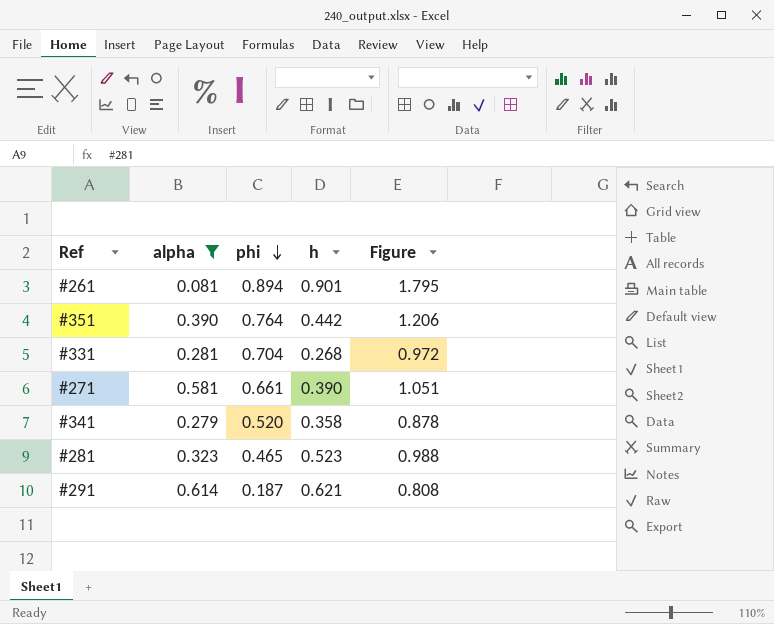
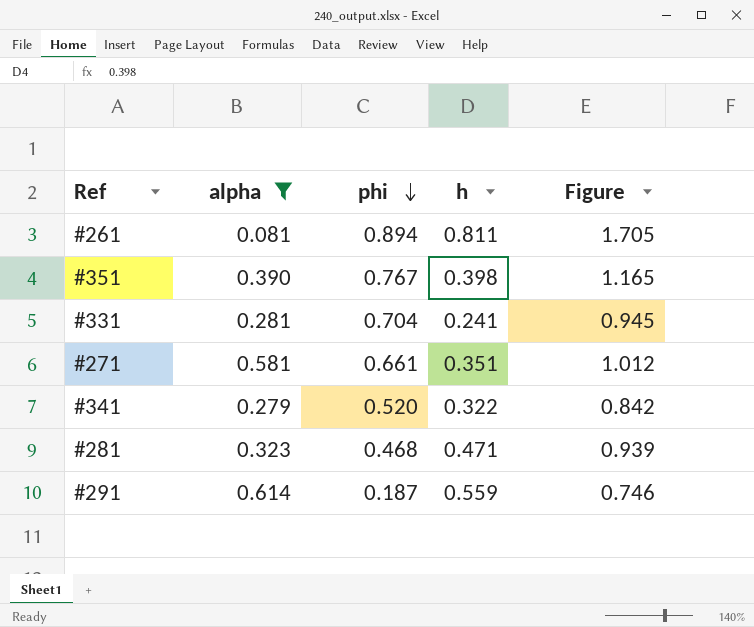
#261 | h: 0.901 -> 0.811
#261 | Figure: 1.795 -> 1.705
#351 | phi: 0.764 -> 0.767
#351 | h: 0.442 -> 0.398
#351 | Figure: 1.206 -> 1.165
#331 | h: 0.268 -> 0.241
#331 | Figure: 0.972 -> 0.945
#271 | h: 0.390 -> 0.351
#271 | Figure: 1.051 -> 1.012
#341 | h: 0.358 -> 0.322
#341 | Figure: 0.878 -> 0.842
#281 | phi: 0.465 -> 0.468
#281 | h: 0.523 -> 0.471
#281 | Figure: 0.988 -> 0.939
#291 | h: 0.621 -> 0.559
#291 | Figure: 0.808 -> 0.746

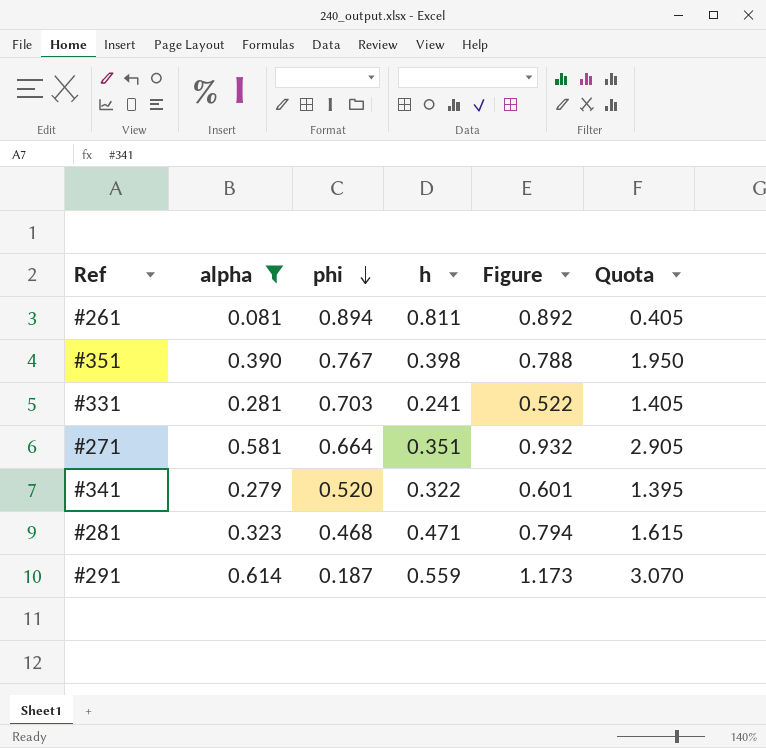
column Figure | formula: [phi] + [h] -> [alpha] + [h]
column Quota | formula: none -> [alpha] * 5
#331 | phi: 0.704 -> 0.703
#271 | phi: 0.661 -> 0.664

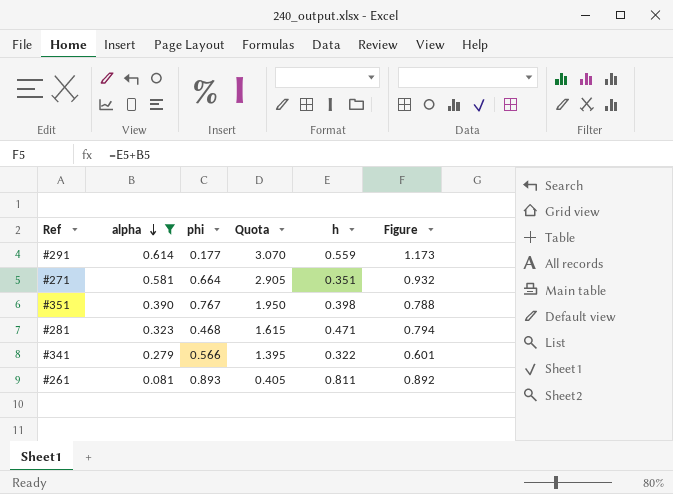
row order: phi descending -> alpha descending
column Quota | position: 6 -> 4
row #331: 0.281 | 0.703 | 0.241 | 0.522 | 1.405 -> none
#291 | phi: 0.187 -> 0.177
#341 | phi: 0.520 -> 0.566
#261 | phi: 0.894 -> 0.893

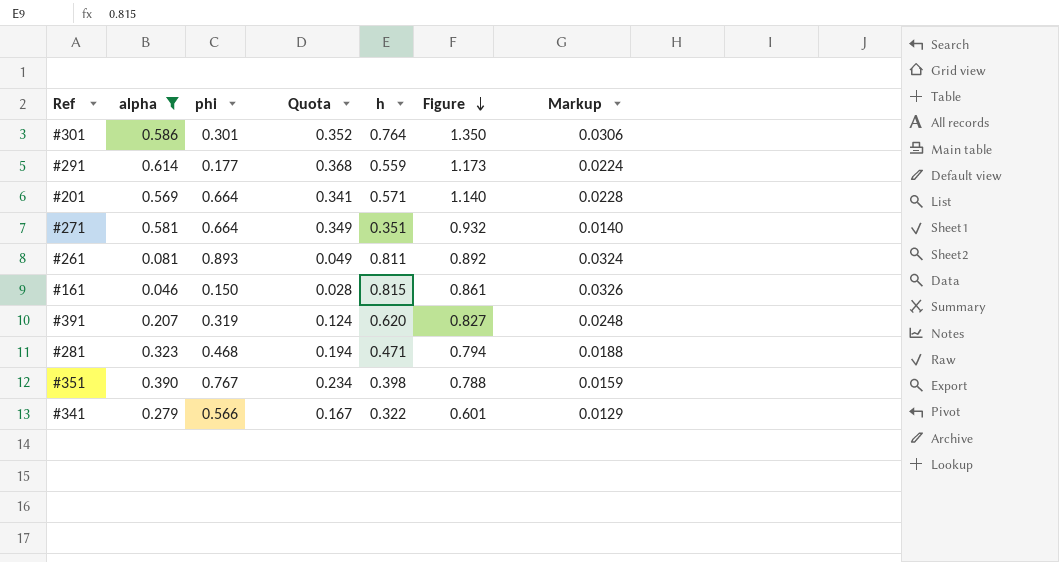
row order: alpha descending -> Figure descending
column Quota | formula: [alpha] * 5 -> [alpha] * 0.6
column Markup | formula: none -> [h] * 0.04
row #301: none -> 0.586 | 0.301 | 0.352 | 0.764 | 1.350 | 0.0306
row #201: none -> 0.569 | 0.664 | 0.341 | 0.571 | 1.140 | 0.0228
row #161: none -> 0.046 | 0.150 | 0.028 | 0.815 | 0.861 | 0.0326
row #391: none -> 0.207 | 0.319 | 0.124 | 0.620 | 0.827 | 0.0248

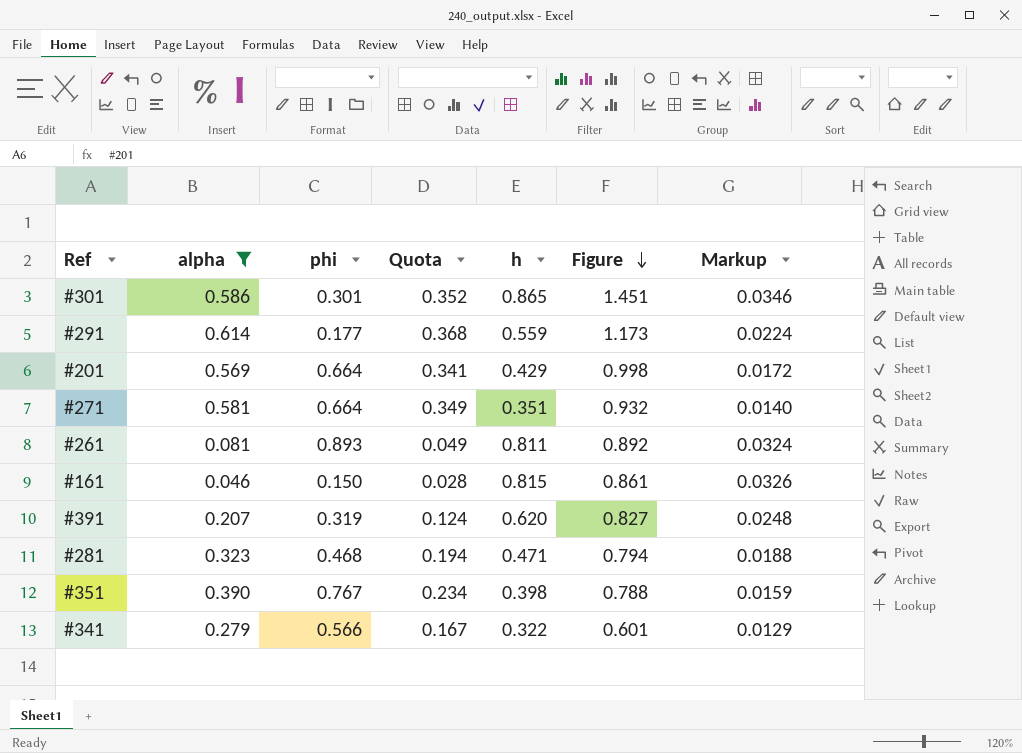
#301 | h: 0.764 -> 0.865
#301 | Figure: 1.350 -> 1.451
#301 | Markup: 0.0306 -> 0.0346
#201 | h: 0.571 -> 0.429
#201 | Figure: 1.140 -> 0.998
#201 | Markup: 0.0228 -> 0.0172

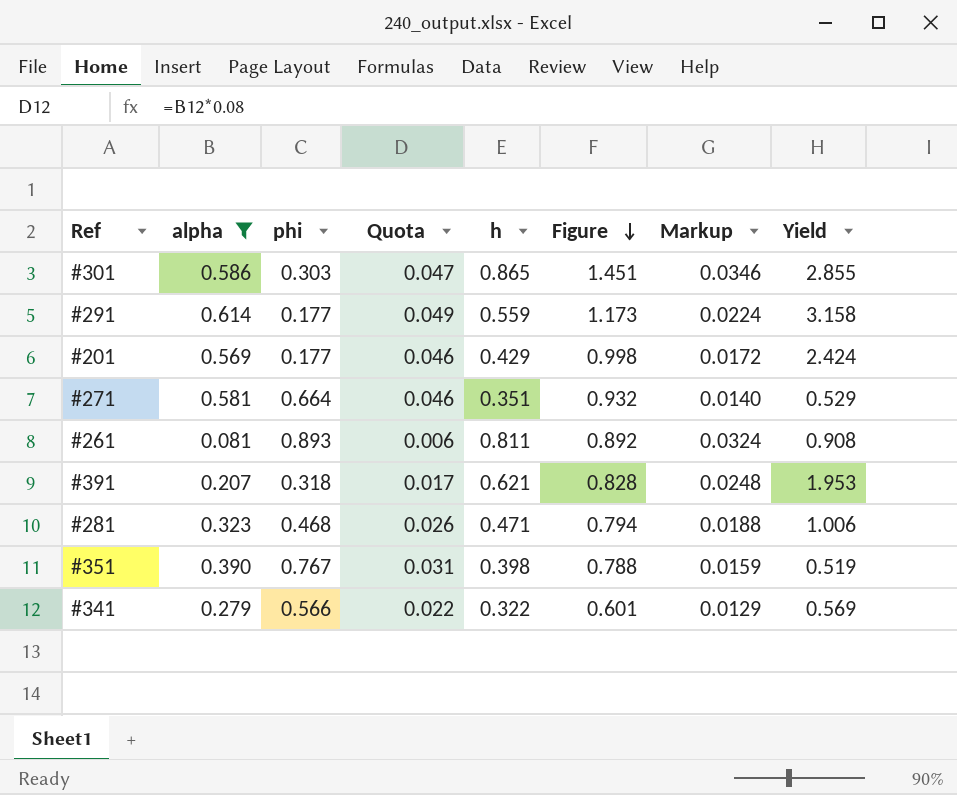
column Quota | formula: [alpha] * 0.6 -> [alpha] * 0.08
column Yield | formula: none -> [h] / [phi]
row #161: 0.046 | 0.150 | 0.028 | 0.815 | 0.861 | 0.0326 -> none
#301 | phi: 0.301 -> 0.303
#201 | phi: 0.664 -> 0.177
#391 | phi: 0.319 -> 0.318
#391 | h: 0.620 -> 0.621
#391 | Figure: 0.827 -> 0.828

